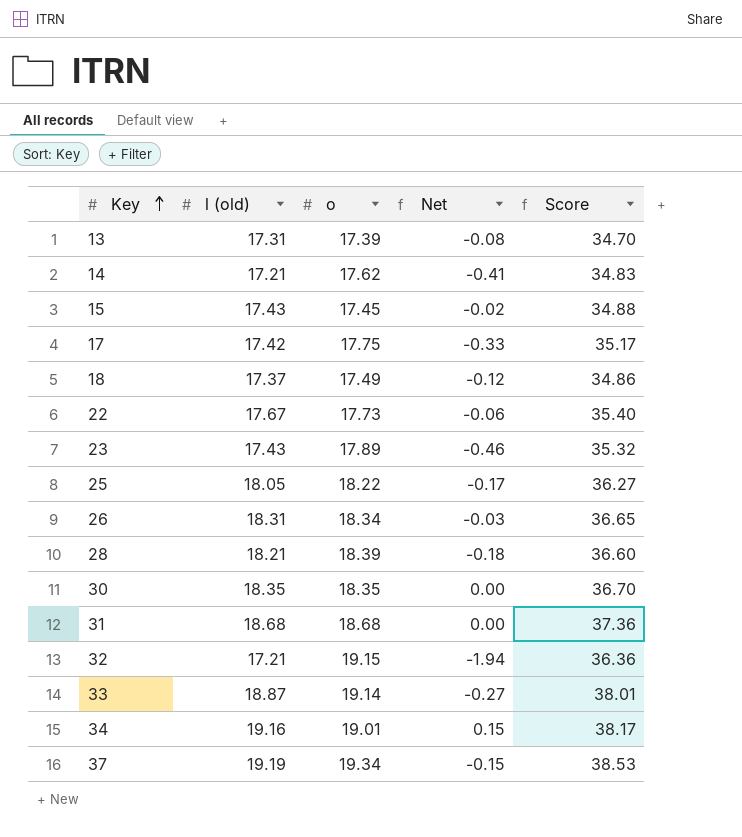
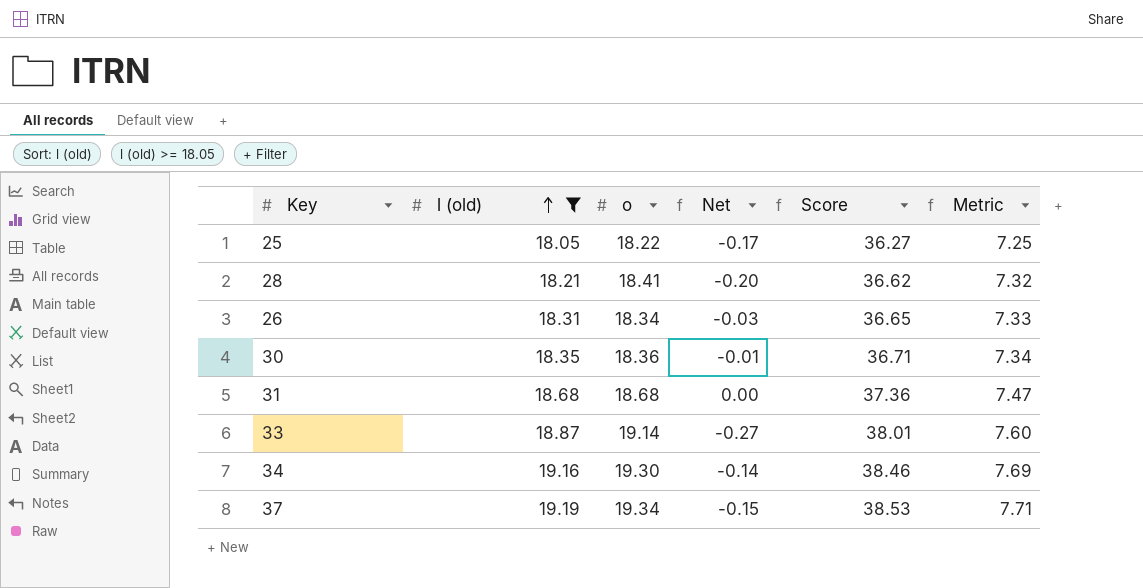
filter: none -> l (old) >= 18.05
row order: Key ascending -> l (old) ascending
column Metric | formula: none -> [Score] * 0.2
28 | o: 18.39 -> 18.41
28 | Net: -0.18 -> -0.20
28 | Score: 36.60 -> 36.62
30 | o: 18.35 -> 18.36
30 | Net: 0.00 -> -0.01
30 | Score: 36.70 -> 36.71
34 | o: 19.01 -> 19.30
34 | Net: 0.15 -> -0.14
34 | Score: 38.17 -> 38.46

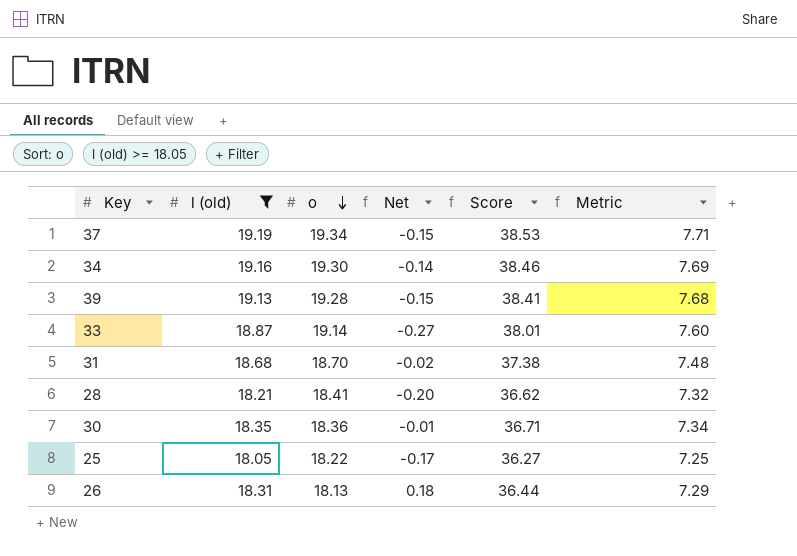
row order: l (old) ascending -> o descending
row 39: none -> 19.13 | 19.28 | -0.15 | 38.41 | 7.68
31 | o: 18.68 -> 18.70
31 | Net: 0.00 -> -0.02
31 | Score: 37.36 -> 37.38
31 | Metric: 7.47 -> 7.48
26 | o: 18.34 -> 18.13
26 | Net: -0.03 -> 0.18
26 | Score: 36.65 -> 36.44
26 | Metric: 7.33 -> 7.29

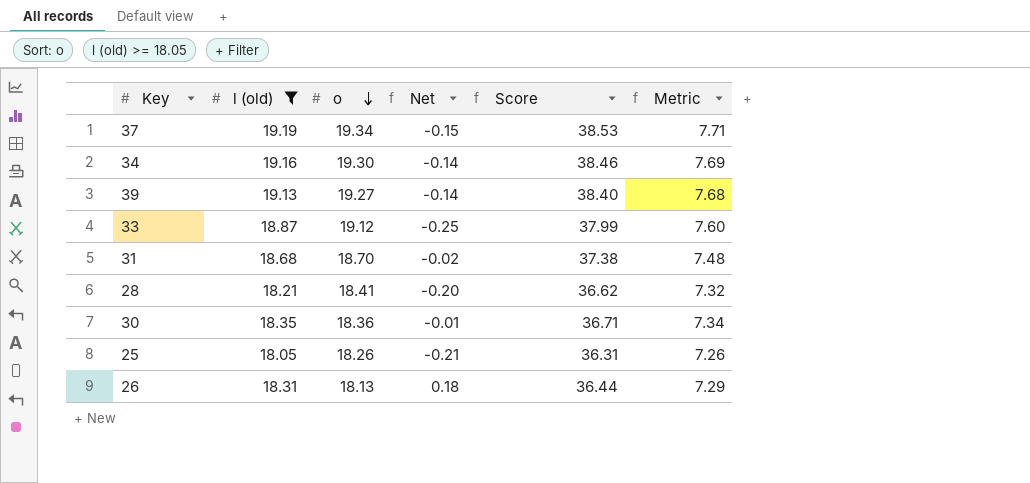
39 | o: 19.28 -> 19.27
39 | Net: -0.15 -> -0.14
39 | Score: 38.41 -> 38.40
33 | o: 19.14 -> 19.12
33 | Net: -0.27 -> -0.25
33 | Score: 38.01 -> 37.99
25 | o: 18.22 -> 18.26
25 | Net: -0.17 -> -0.21
25 | Score: 36.27 -> 36.31
25 | Metric: 7.25 -> 7.26

